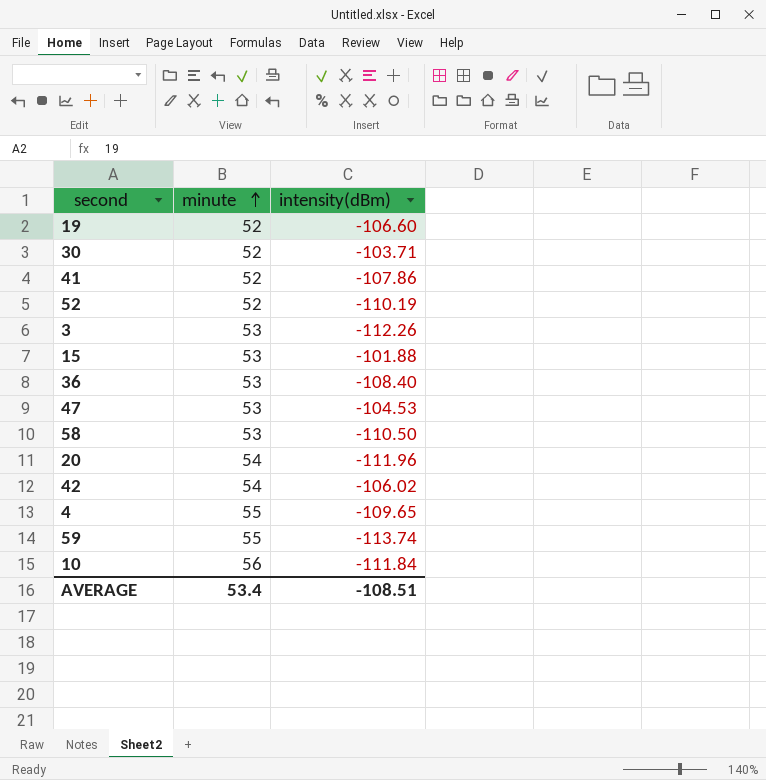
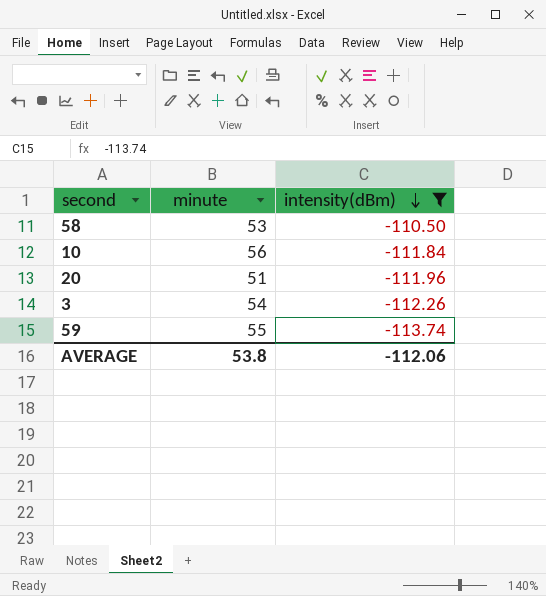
filter: none -> intensity(dBm) <= -110.50
row order: minute ascending -> intensity(dBm) descending
20 | minute: 54 -> 51
3 | minute: 53 -> 54
AVERAGE | minute: 53.4 -> 53.8
AVERAGE | intensity(dBm): -108.51 -> -112.06

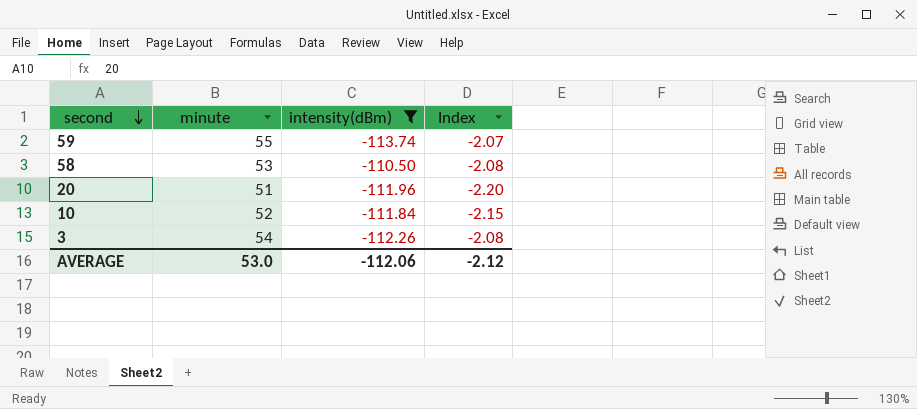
row order: intensity(dBm) descending -> second descending
column Index | formula: none -> [intensity(dBm)] / [minute]
10 | minute: 56 -> 52
AVERAGE | minute: 53.8 -> 53.0

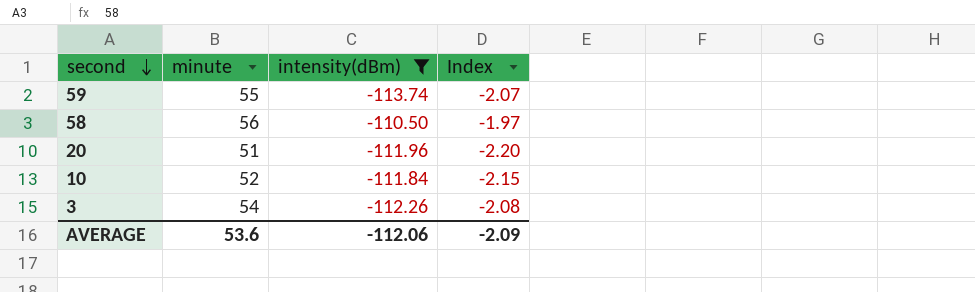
58 | minute: 53 -> 56
58 | Index: -2.08 -> -1.97
AVERAGE | minute: 53.0 -> 53.6
AVERAGE | Index: -2.12 -> -2.09

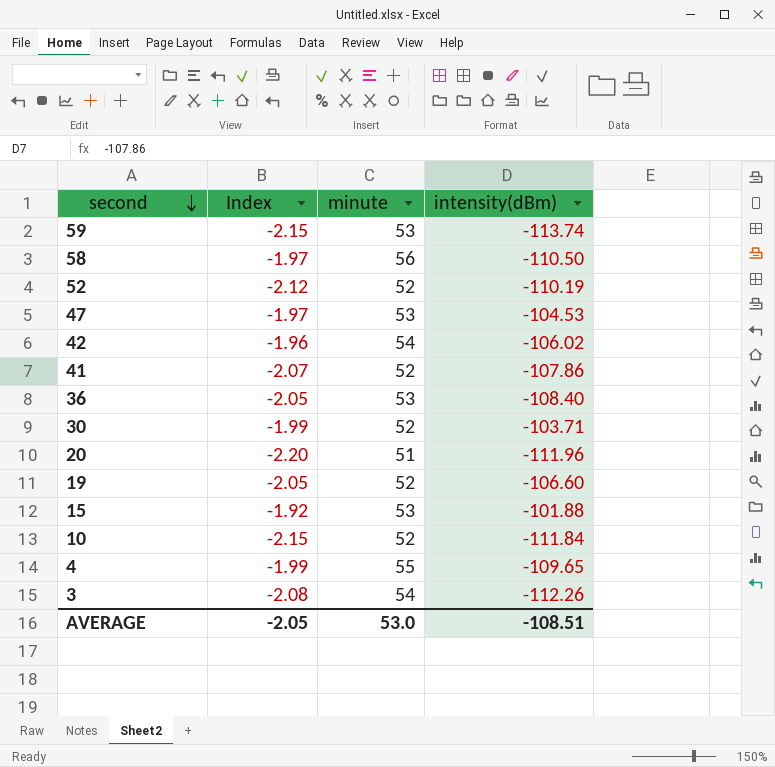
filter: intensity(dBm) <= -110.50 -> none
column Index | position: 4 -> 2
59 | Index: -2.07 -> -2.15
59 | minute: 55 -> 53
AVERAGE | Index: -2.09 -> -2.05
AVERAGE | minute: 53.6 -> 53.0
AVERAGE | intensity(dBm): -112.06 -> -108.51

